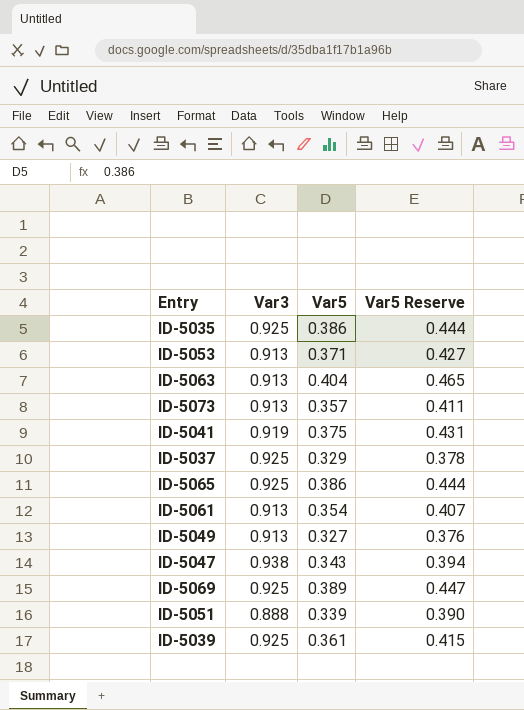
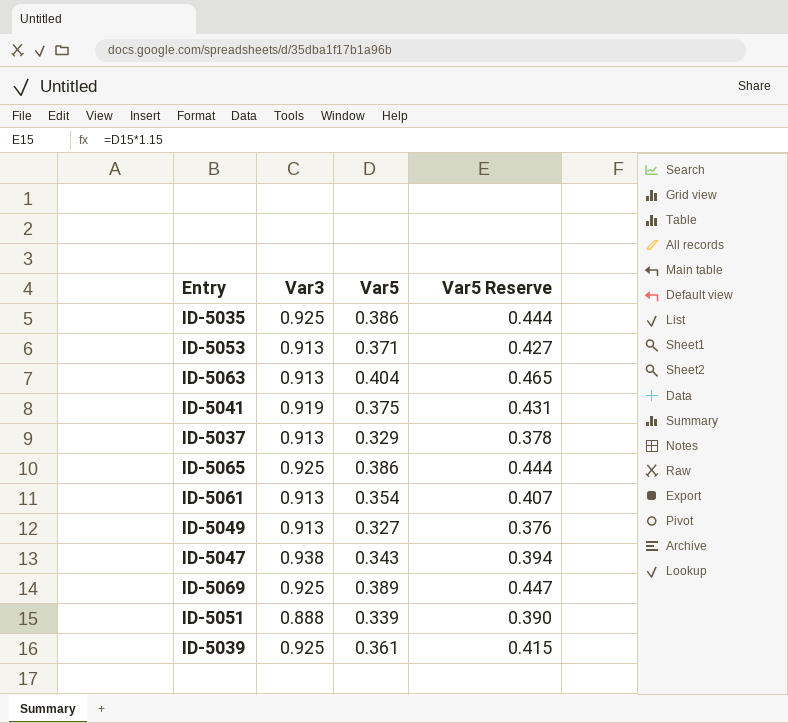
row ID-5073: 0.913 | 0.357 | 0.411 -> none
ID-5037 | Var3: 0.925 -> 0.913

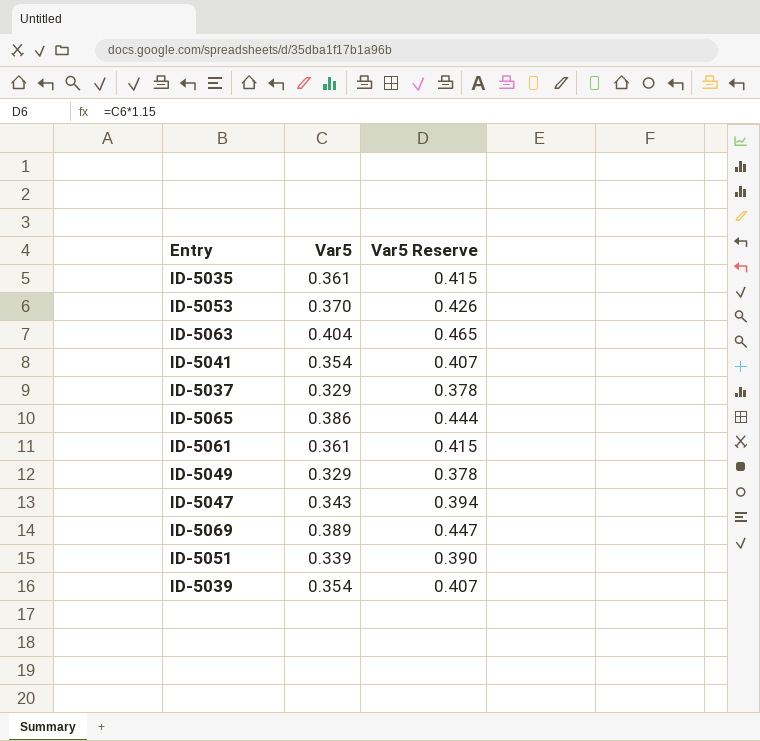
column Var3 | position: 2 -> none
ID-5035 | Var5: 0.386 -> 0.361
ID-5035 | Var5 Reserve: 0.444 -> 0.415
ID-5053 | Var5: 0.371 -> 0.370
ID-5053 | Var5 Reserve: 0.427 -> 0.426
ID-5041 | Var5: 0.375 -> 0.354
ID-5041 | Var5 Reserve: 0.431 -> 0.407
ID-5061 | Var5: 0.354 -> 0.361
ID-5061 | Var5 Reserve: 0.407 -> 0.415
ID-5049 | Var5: 0.327 -> 0.329
ID-5049 | Var5 Reserve: 0.376 -> 0.378
ID-5039 | Var5: 0.361 -> 0.354
ID-5039 | Var5 Reserve: 0.415 -> 0.407

